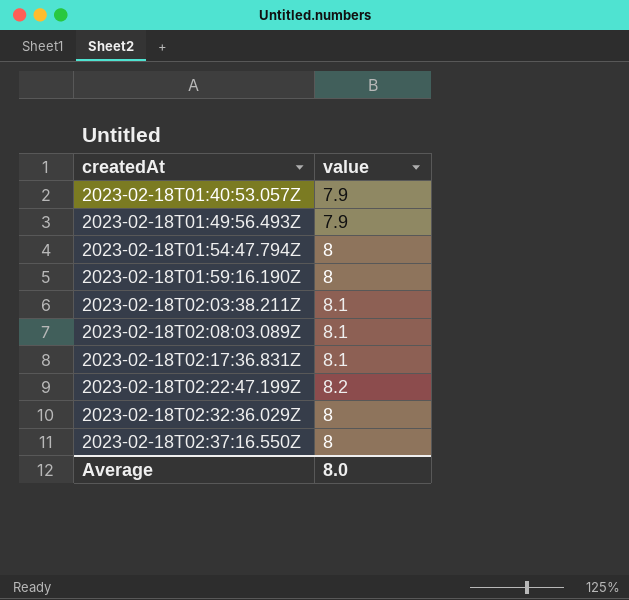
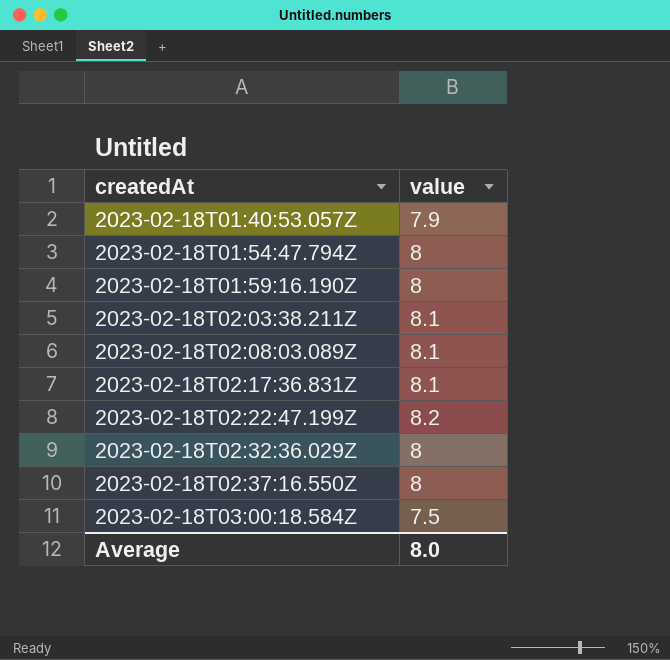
row 2023-02-18T01:49:56.493Z: 7.9 -> none
row 2023-02-18T03:00:18.584Z: none -> 7.5

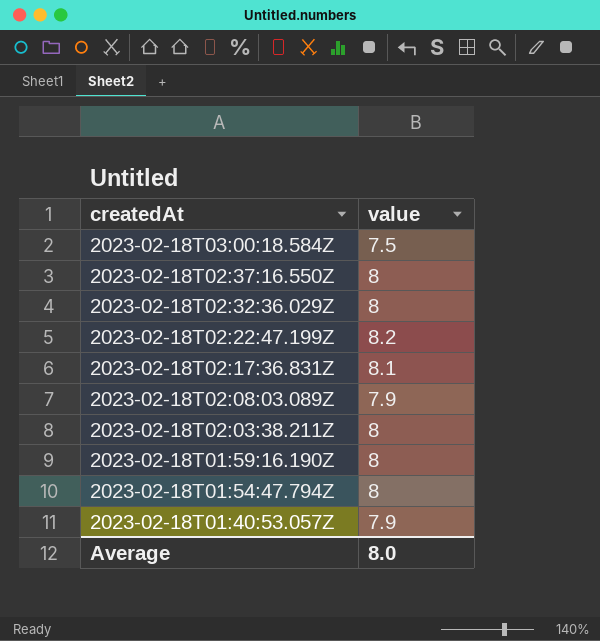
row order: createdAt ascending -> createdAt descending
2023-02-18T02:08:03.089Z | value: 8.1 -> 7.9
2023-02-18T02:03:38.211Z | value: 8.1 -> 8

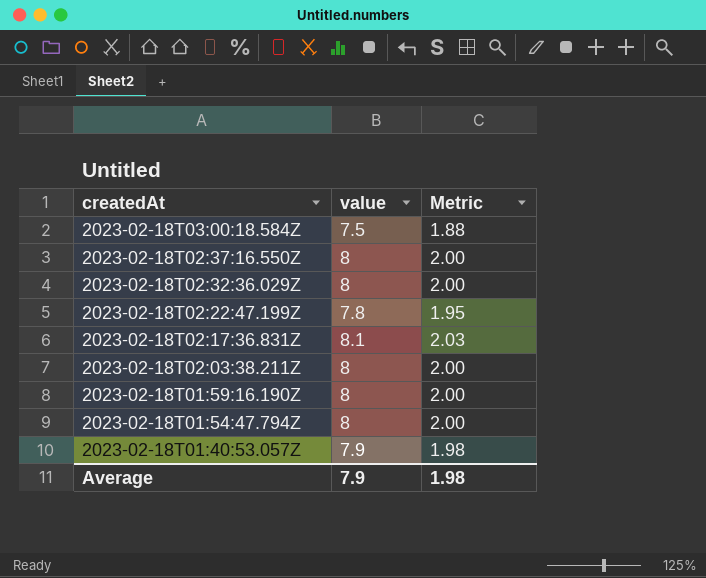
column Metric | formula: none -> [value] * 0.25
row 2023-02-18T02:08:03.089Z: 7.9 -> none
2023-02-18T02:22:47.199Z | value: 8.2 -> 7.8
Average | value: 8.0 -> 7.9

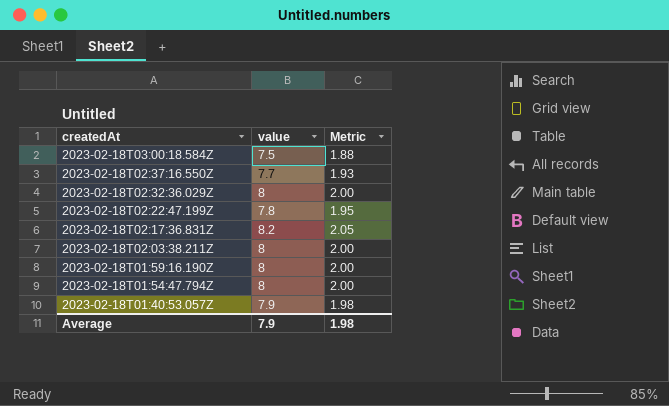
2023-02-18T02:37:16.550Z | value: 8 -> 7.7
2023-02-18T02:37:16.550Z | Metric: 2.00 -> 1.93
2023-02-18T02:17:36.831Z | value: 8.1 -> 8.2
2023-02-18T02:17:36.831Z | Metric: 2.03 -> 2.05

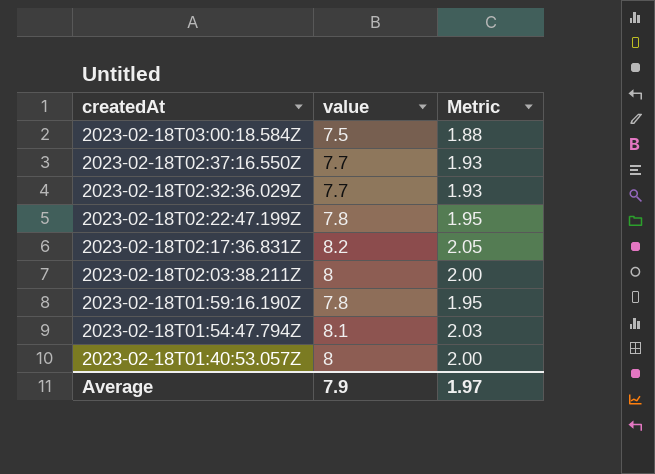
2023-02-18T02:32:36.029Z | value: 8 -> 7.7
2023-02-18T02:32:36.029Z | Metric: 2.00 -> 1.93
2023-02-18T01:59:16.190Z | value: 8 -> 7.8
2023-02-18T01:59:16.190Z | Metric: 2.00 -> 1.95
2023-02-18T01:54:47.794Z | value: 8 -> 8.1
2023-02-18T01:54:47.794Z | Metric: 2.00 -> 2.03
2023-02-18T01:40:53.057Z | value: 7.9 -> 8
2023-02-18T01:40:53.057Z | Metric: 1.98 -> 2.00
Average | Metric: 1.98 -> 1.97

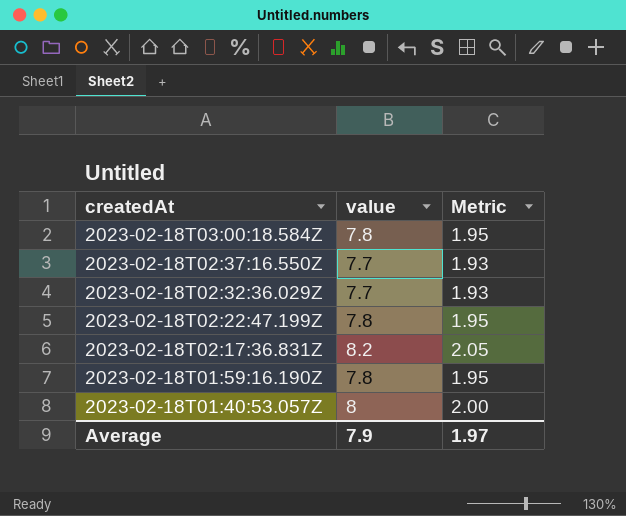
row 2023-02-18T02:03:38.211Z: 8 | 2.00 -> none
row 2023-02-18T01:54:47.794Z: 8.1 | 2.03 -> none
2023-02-18T03:00:18.584Z | value: 7.5 -> 7.8
2023-02-18T03:00:18.584Z | Metric: 1.88 -> 1.95

